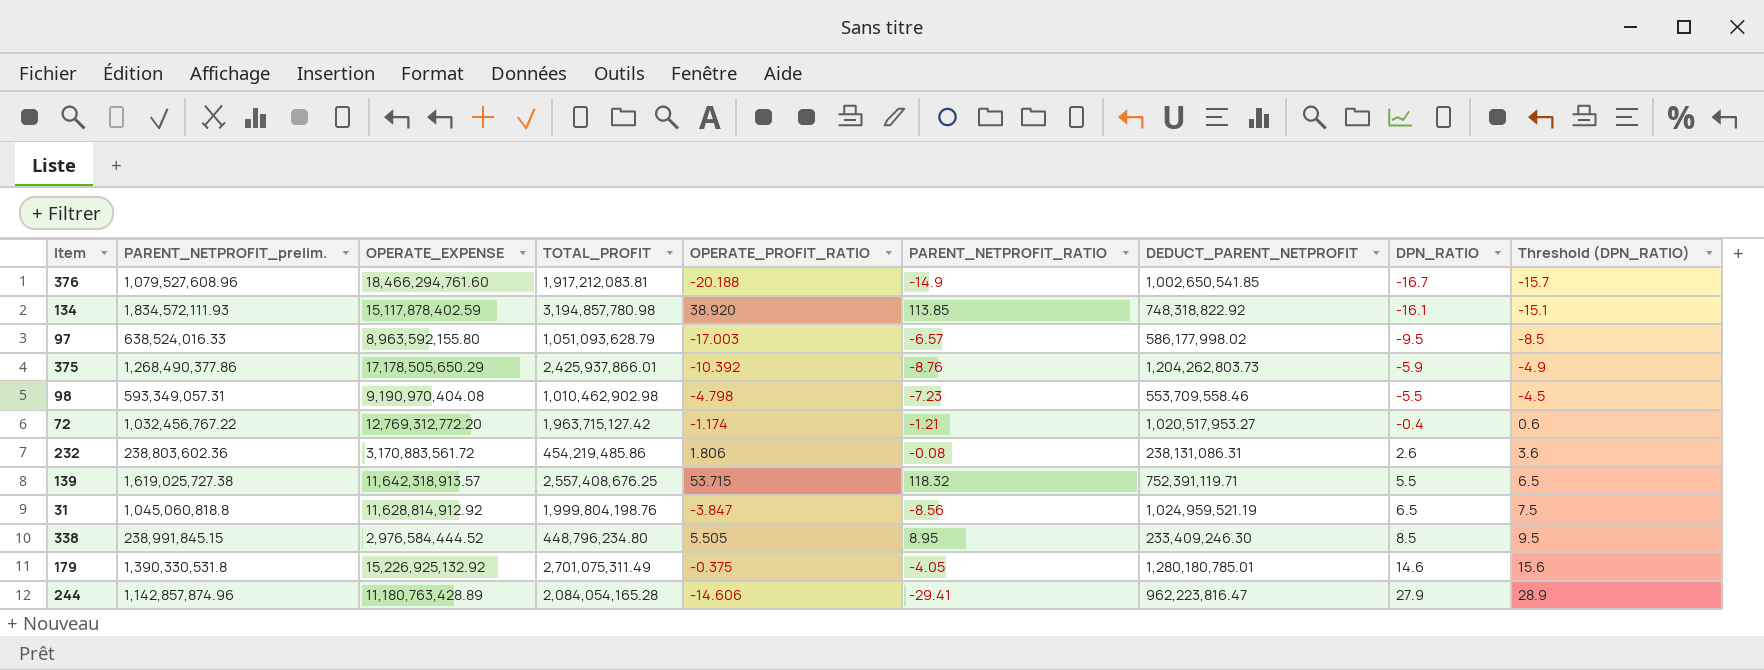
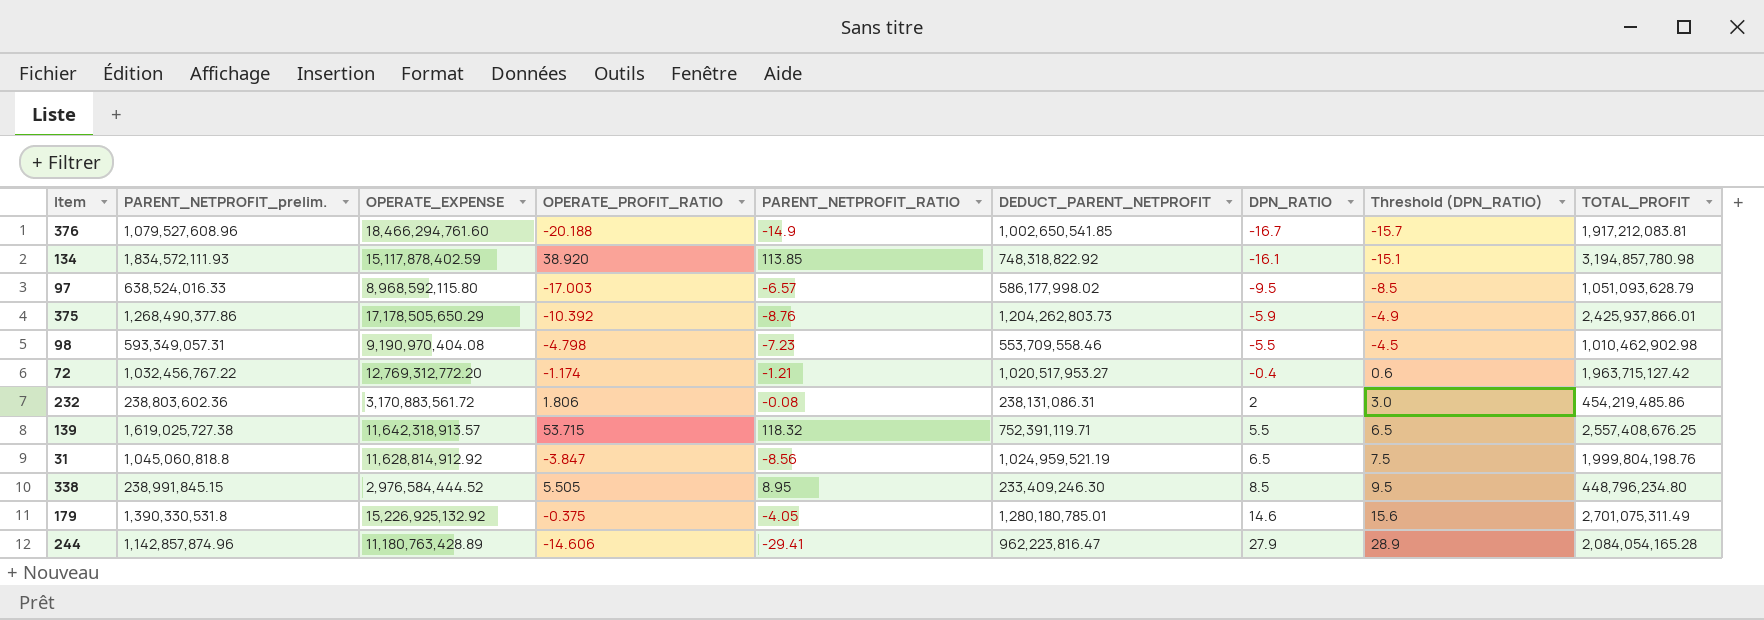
column TOTAL_PROFIT | position: 4 -> 9
97 | OPERATE_EXPENSE: 8,963,592,155.80 -> 8,968,592,115.80
232 | DPN_RATIO: 2.6 -> 2
232 | Threshold (DPN_RATIO): 3.6 -> 3.0

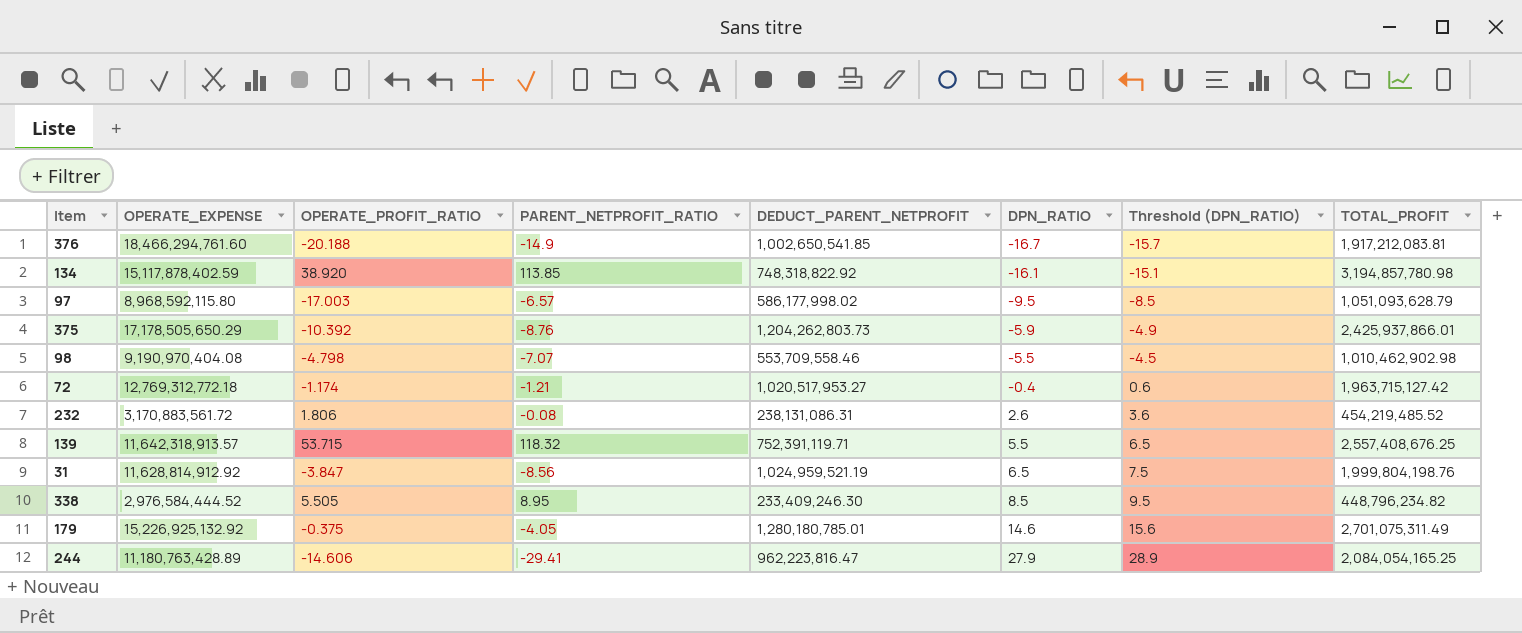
column PARENT_NETPROFIT_prelim. | position: 2 -> none
98 | PARENT_NETPROFIT_RATIO: -7.23 -> -7.07
72 | OPERATE_EXPENSE: 12,769,312,772.20 -> 12,769,312,772.18
232 | DPN_RATIO: 2 -> 2.6
232 | Threshold (DPN_RATIO): 3.0 -> 3.6
232 | TOTAL_PROFIT: 454,219,485.86 -> 454,219,485.52
338 | TOTAL_PROFIT: 448,796,234.80 -> 448,796,234.82
244 | TOTAL_PROFIT: 2,084,054,165.28 -> 2,084,054,165.25

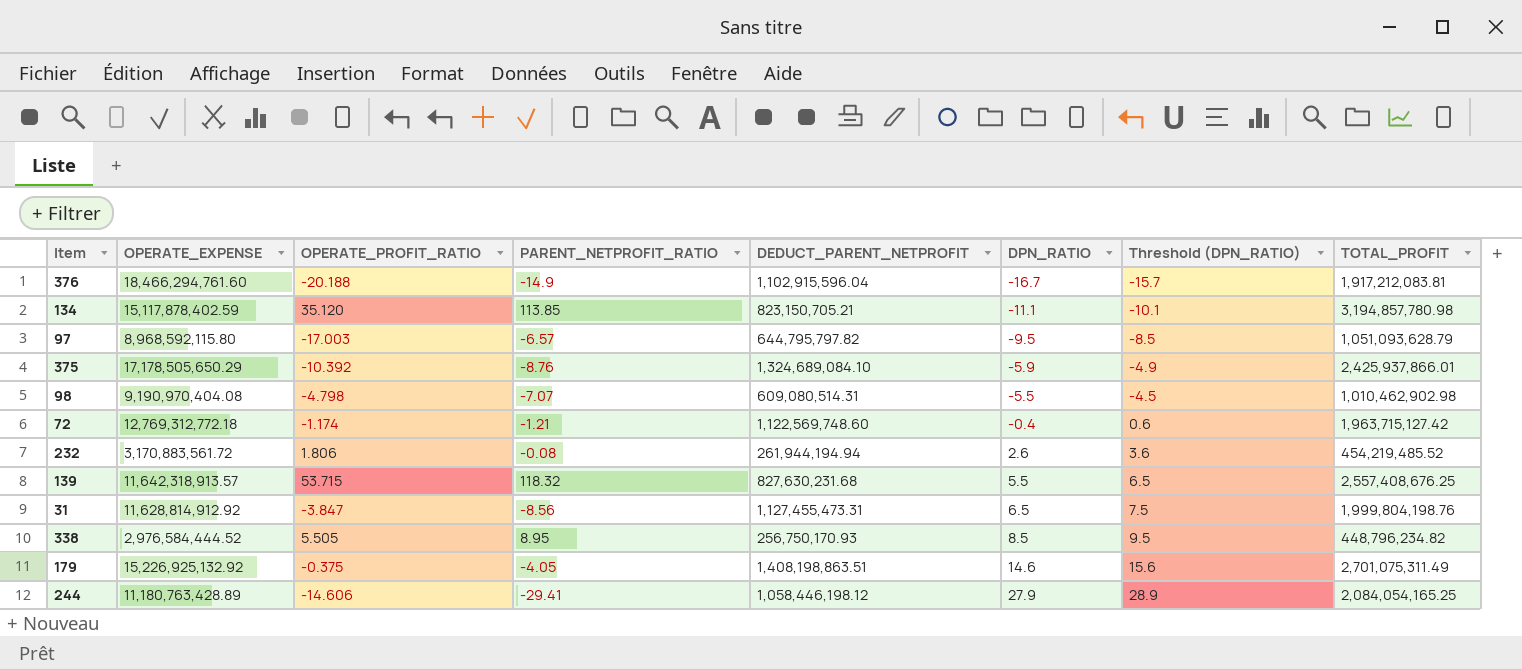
376 | DEDUCT_PARENT_NETPROFIT: 1,002,650,541.85 -> 1,102,915,596.04
134 | OPERATE_PROFIT_RATIO: 38.920 -> 35.120
134 | DEDUCT_PARENT_NETPROFIT: 748,318,822.92 -> 823,150,705.21
134 | DPN_RATIO: -16.1 -> -11.1
134 | Threshold (DPN_RATIO): -15.1 -> -10.1
97 | DEDUCT_PARENT_NETPROFIT: 586,177,998.02 -> 644,795,797.82
375 | DEDUCT_PARENT_NETPROFIT: 1,204,262,803.73 -> 1,324,689,084.10
98 | DEDUCT_PARENT_NETPROFIT: 553,709,558.46 -> 609,080,514.31
72 | DEDUCT_PARENT_NETPROFIT: 1,020,517,953.27 -> 1,122,569,748.60
232 | DEDUCT_PARENT_NETPROFIT: 238,131,086.31 -> 261,944,194.94
139 | DEDUCT_PARENT_NETPROFIT: 752,391,119.71 -> 827,630,231.68
31 | DEDUCT_PARENT_NETPROFIT: 1,024,959,521.19 -> 1,127,455,473.31
338 | DEDUCT_PARENT_NETPROFIT: 233,409,246.30 -> 256,750,170.93
179 | DEDUCT_PARENT_NETPROFIT: 1,280,180,785.01 -> 1,408,198,863.51
244 | DEDUCT_PARENT_NETPROFIT: 962,223,816.47 -> 1,058,446,198.12

